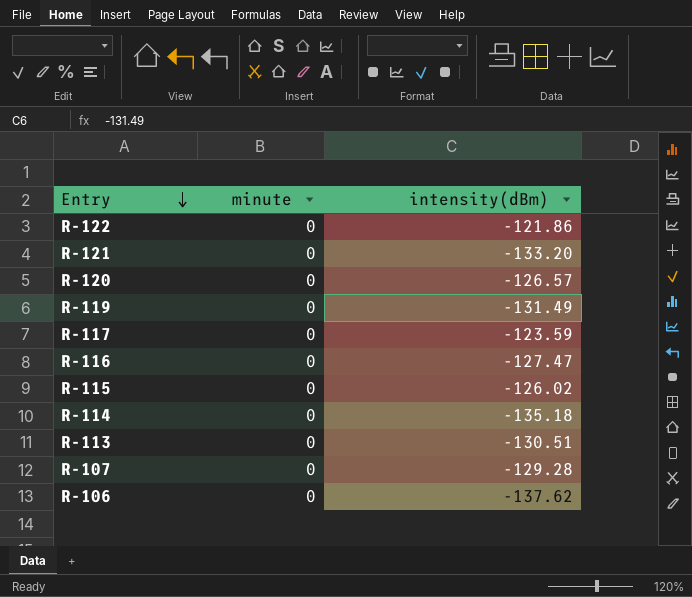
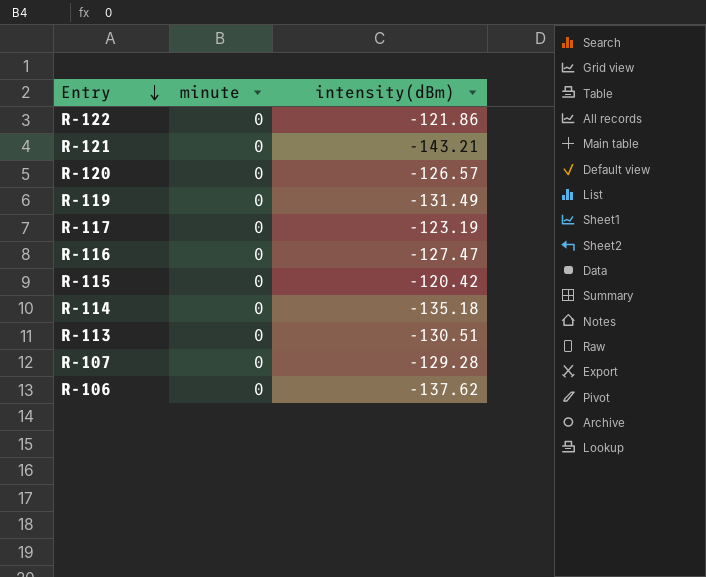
R-121 | intensity(dBm): -133.20 -> -143.21
R-117 | intensity(dBm): -123.59 -> -123.19
R-115 | intensity(dBm): -126.02 -> -120.42

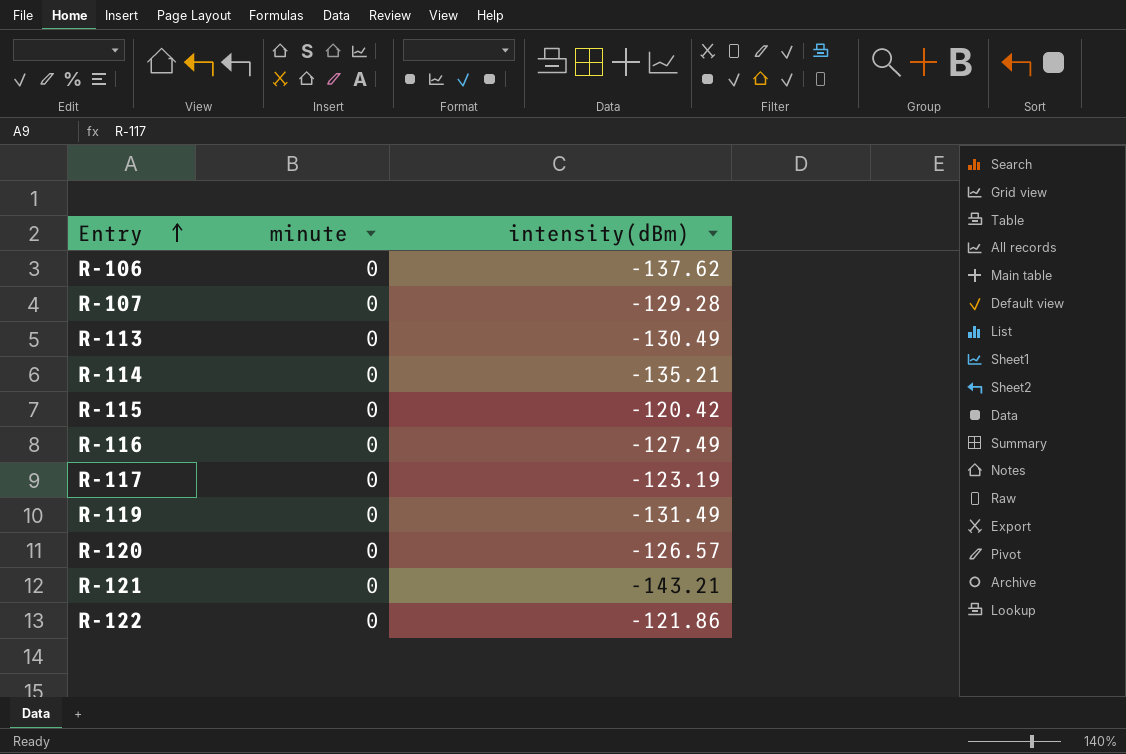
row order: Entry descending -> Entry ascending
R-113 | intensity(dBm): -130.51 -> -130.49
R-114 | intensity(dBm): -135.18 -> -135.21
R-116 | intensity(dBm): -127.47 -> -127.49

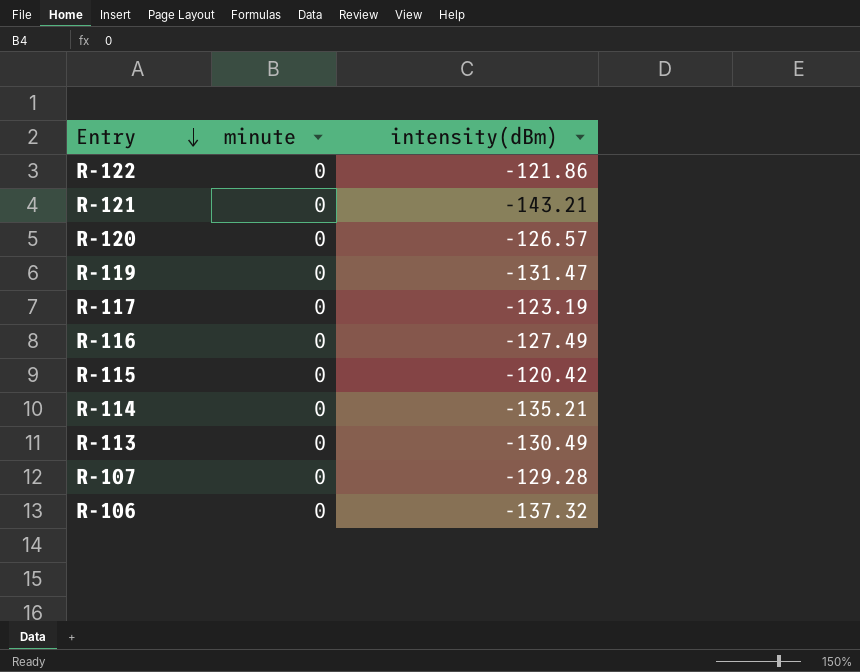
row order: Entry ascending -> Entry descending
R-119 | intensity(dBm): -131.49 -> -131.47
R-106 | intensity(dBm): -137.62 -> -137.32

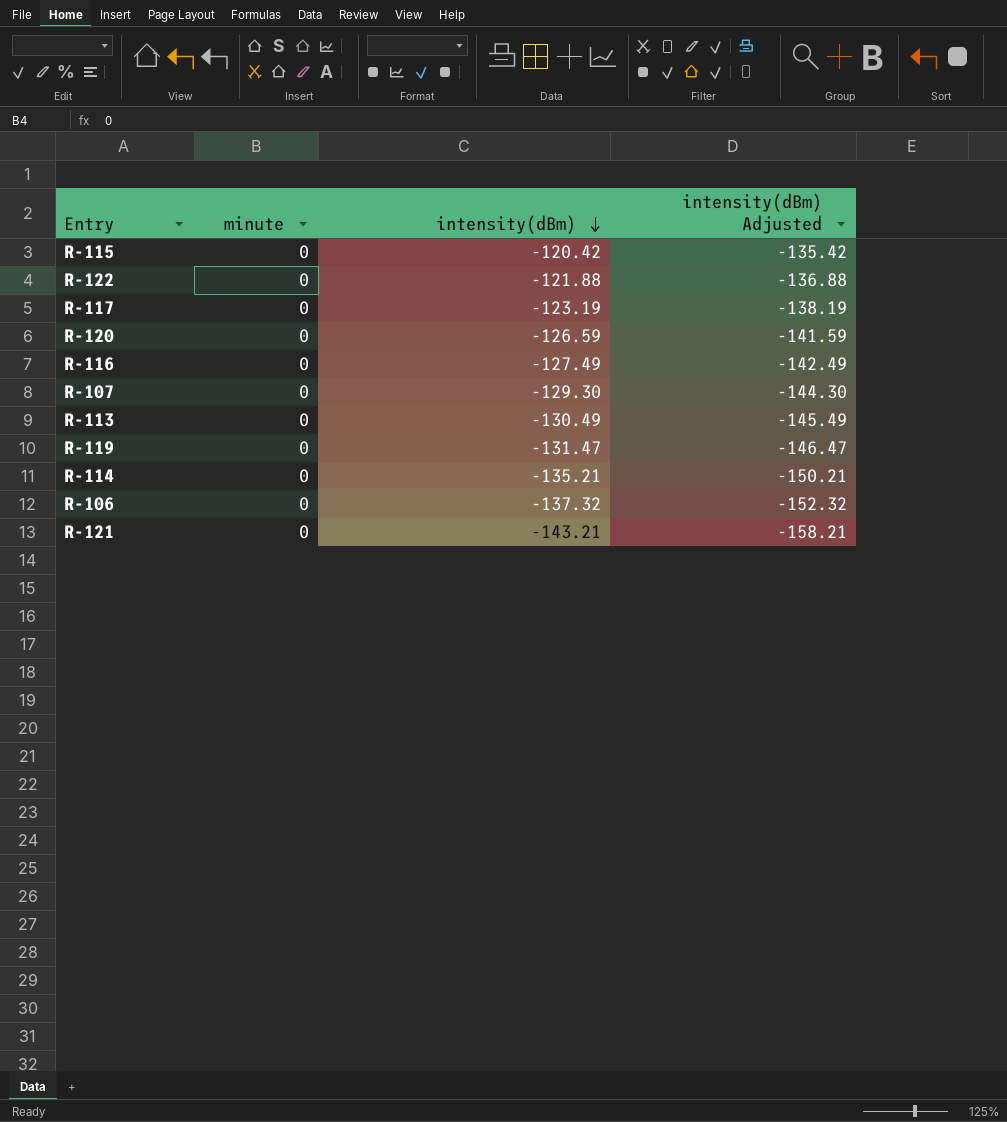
row order: Entry descending -> intensity(dBm) descending
column intensity(dBm) Adjusted | formula: none -> [intensity(dBm)] - 15
R-122 | intensity(dBm): -121.86 -> -121.88
R-120 | intensity(dBm): -126.57 -> -126.59
R-107 | intensity(dBm): -129.28 -> -129.30

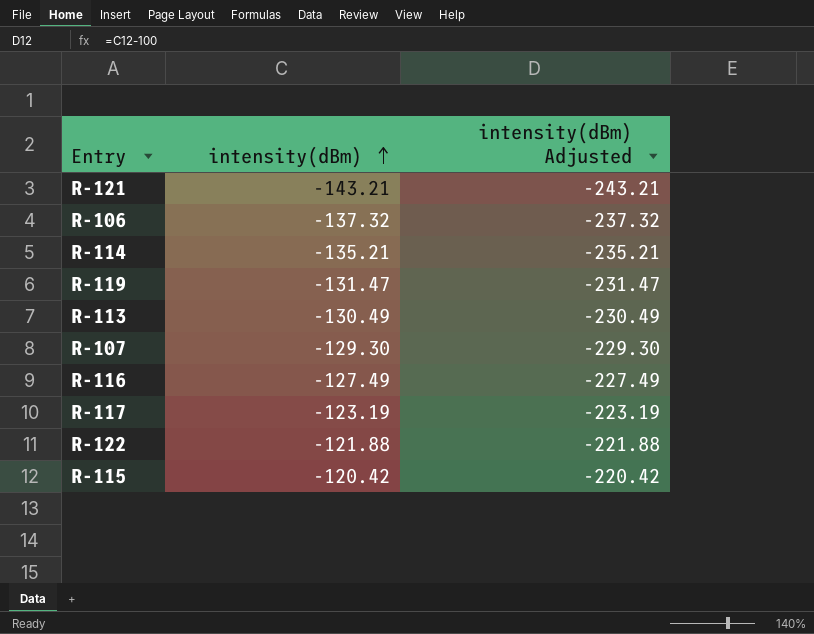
row order: intensity(dBm) descending -> intensity(dBm) ascending
column minute | position: 2 -> none
column intensity(dBm) Adjusted | formula: [intensity(dBm)] - 15 -> [intensity(dBm)] - 100
row R-120: 0 | -126.59 | -141.59 -> none

